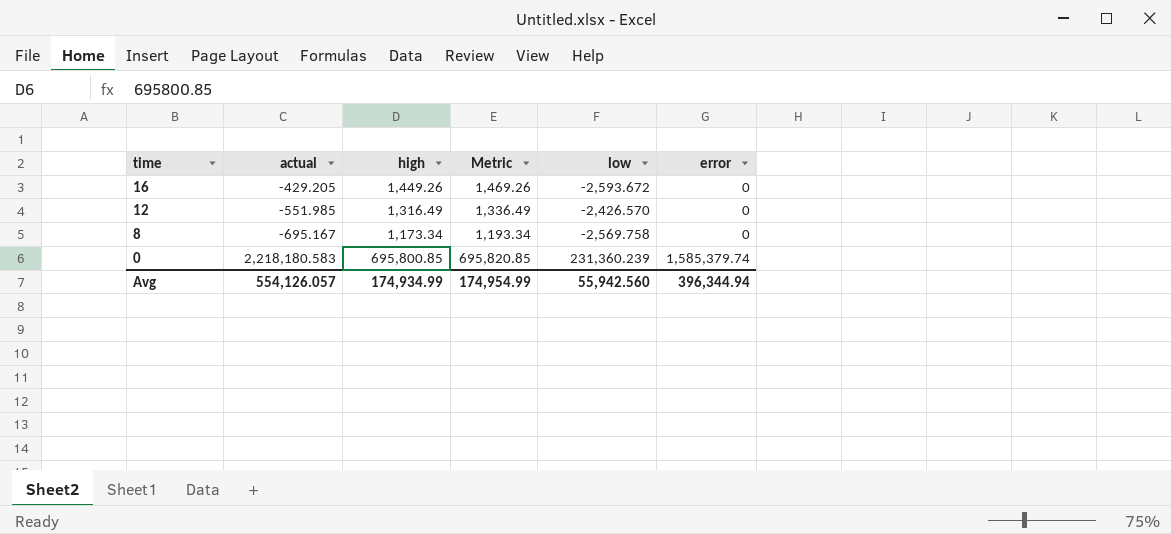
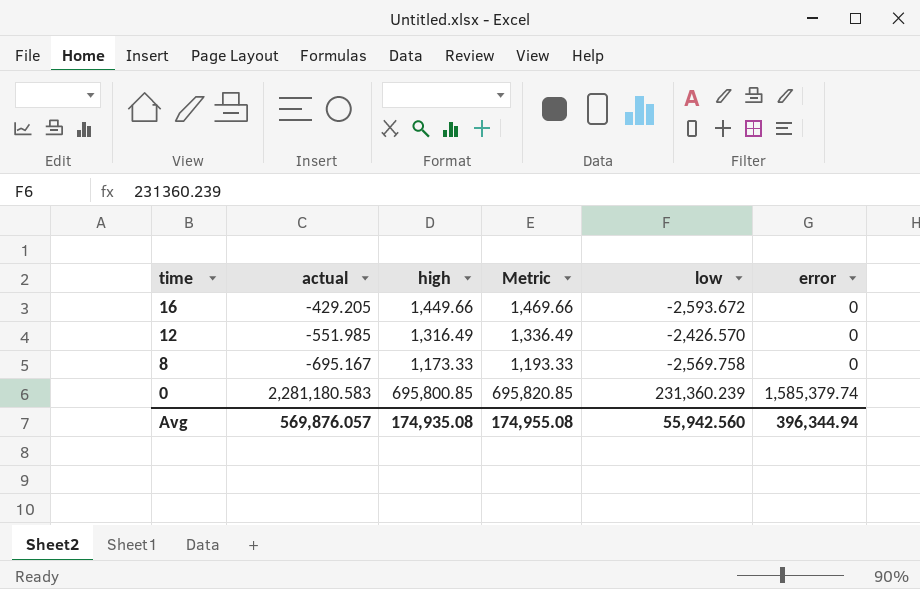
16 | high: 1,449.26 -> 1,449.66
16 | Metric: 1,469.26 -> 1,469.66
8 | high: 1,173.34 -> 1,173.33
8 | Metric: 1,193.34 -> 1,193.33
0 | actual: 2,218,180.583 -> 2,281,180.583
Avg | actual: 554,126.057 -> 569,876.057
Avg | high: 174,934.99 -> 174,935.08
Avg | Metric: 174,954.99 -> 174,955.08

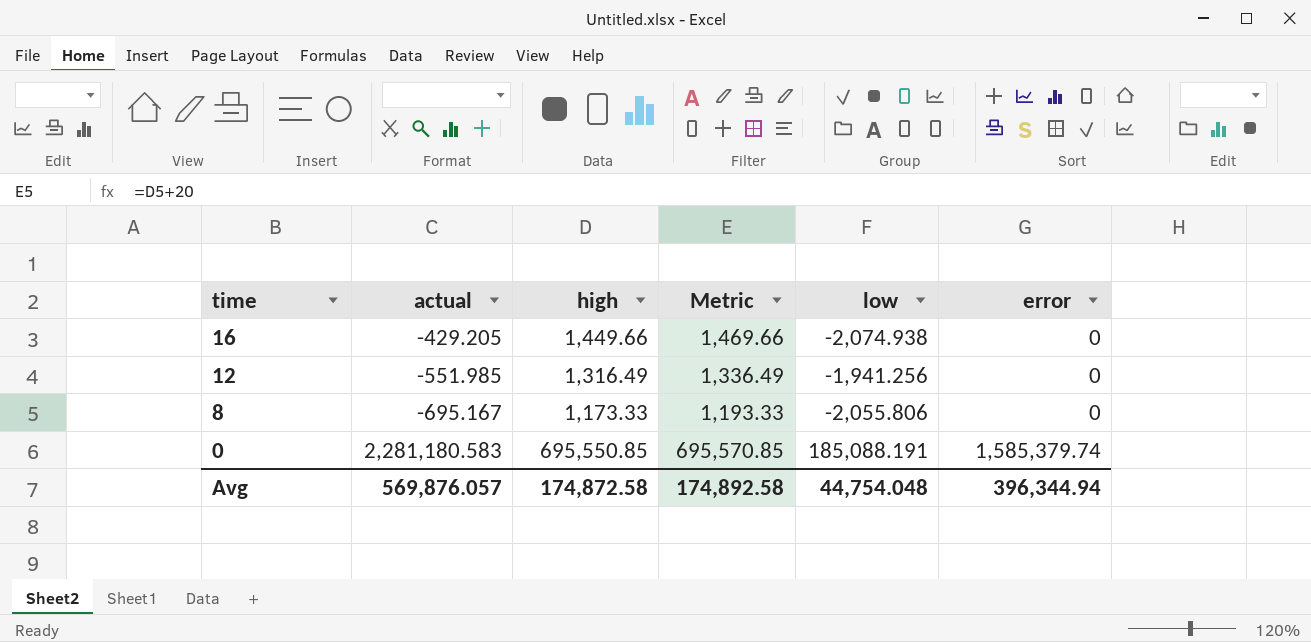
16 | low: -2,593.672 -> -2,074.938
12 | low: -2,426.570 -> -1,941.256
8 | low: -2,569.758 -> -2,055.806
0 | high: 695,800.85 -> 695,550.85
0 | Metric: 695,820.85 -> 695,570.85
0 | low: 231,360.239 -> 185,088.191
Avg | high: 174,935.08 -> 174,872.58
Avg | Metric: 174,955.08 -> 174,892.58
Avg | low: 55,942.560 -> 44,754.048

